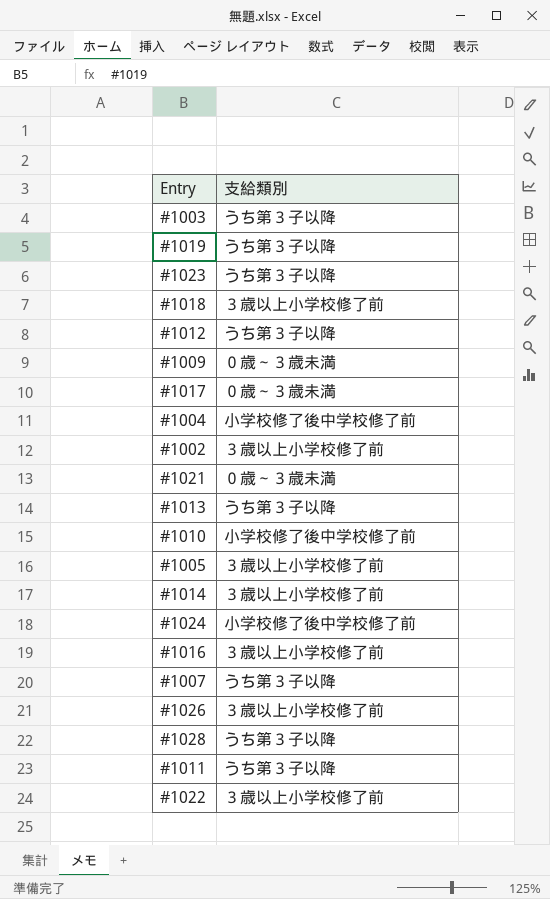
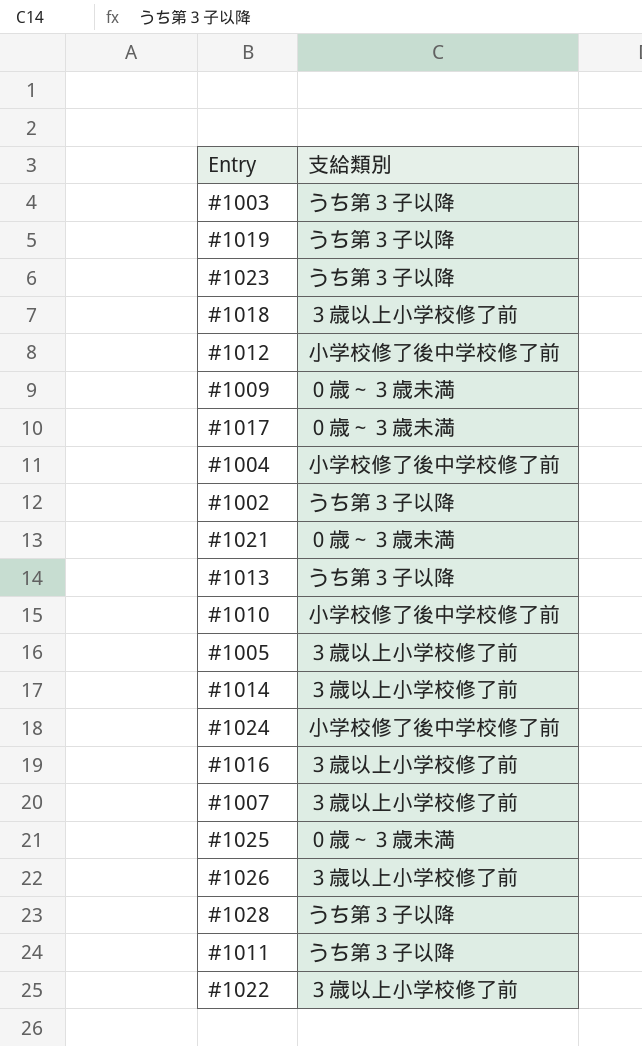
#1012 | 支給類別: うち第３子以降 -> 小学校修了後中学校修了前
#1002 | 支給類別: ３歳以上小学校修了前 -> うち第３子以降
#1007 | 支給類別: うち第３子以降 -> ３歳以上小学校修了前
row #1025: none -> ０歳～３歳未満

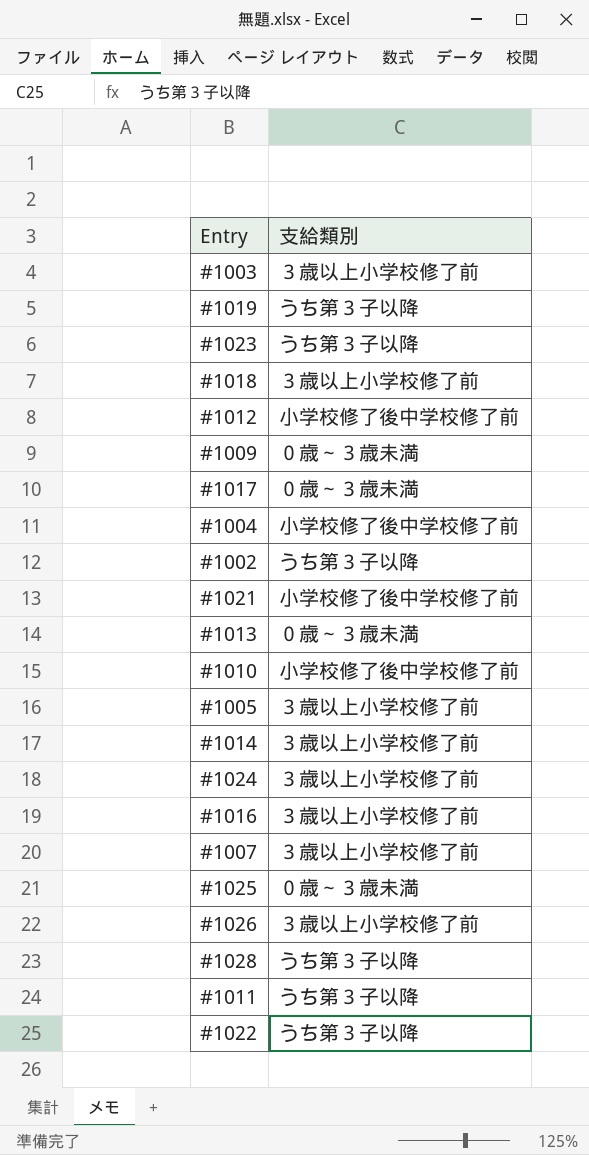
#1003 | 支給類別: うち第３子以降 -> ３歳以上小学校修了前
#1021 | 支給類別: ０歳～３歳未満 -> 小学校修了後中学校修了前
#1013 | 支給類別: うち第３子以降 -> ０歳～３歳未満
#1024 | 支給類別: 小学校修了後中学校修了前 -> ３歳以上小学校修了前
#1022 | 支給類別: ３歳以上小学校修了前 -> うち第３子以降

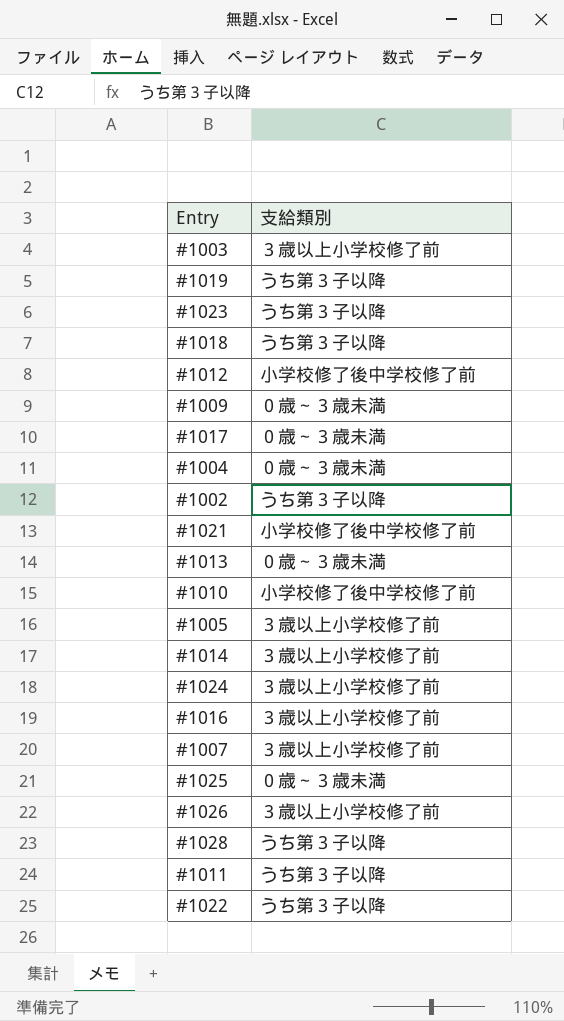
#1018 | 支給類別: ３歳以上小学校修了前 -> うち第３子以降
#1004 | 支給類別: 小学校修了後中学校修了前 -> ０歳～３歳未満

